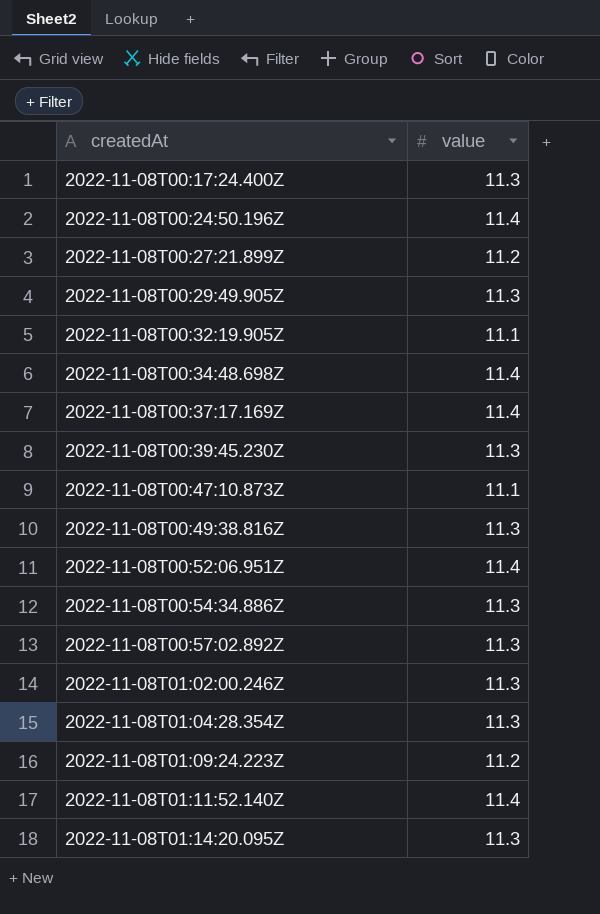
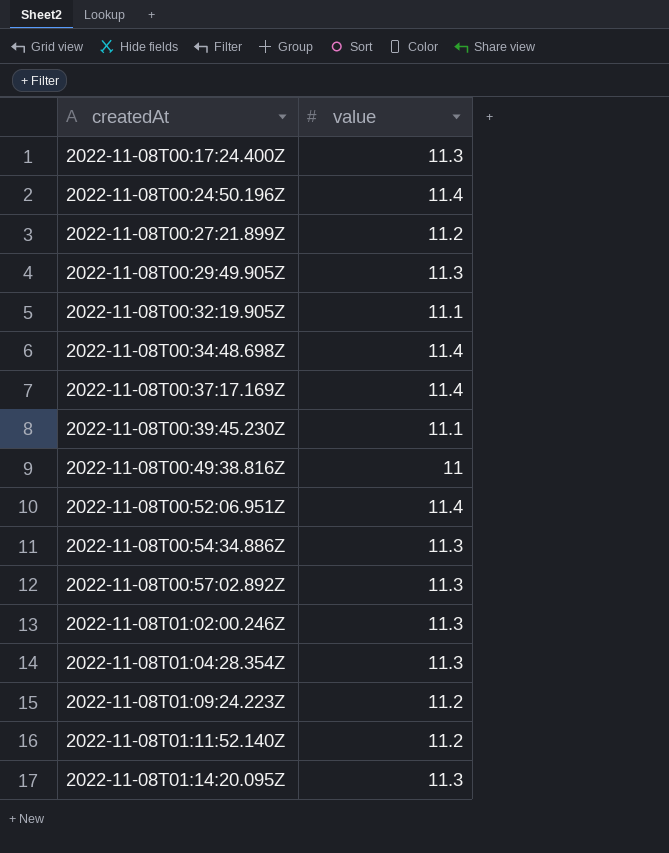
row 2022-11-08T00:47:10.873Z: 11.1 -> none
2022-11-08T00:39:45.230Z | value: 11.3 -> 11.1
2022-11-08T00:49:38.816Z | value: 11.3 -> 11
2022-11-08T01:11:52.140Z | value: 11.4 -> 11.2

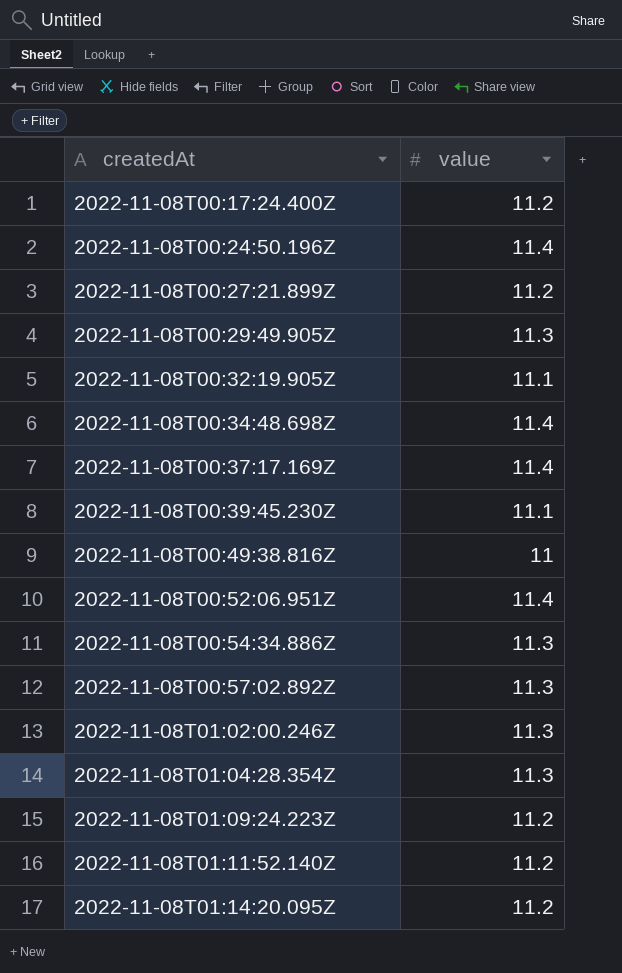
2022-11-08T00:17:24.400Z | value: 11.3 -> 11.2
2022-11-08T01:14:20.095Z | value: 11.3 -> 11.2

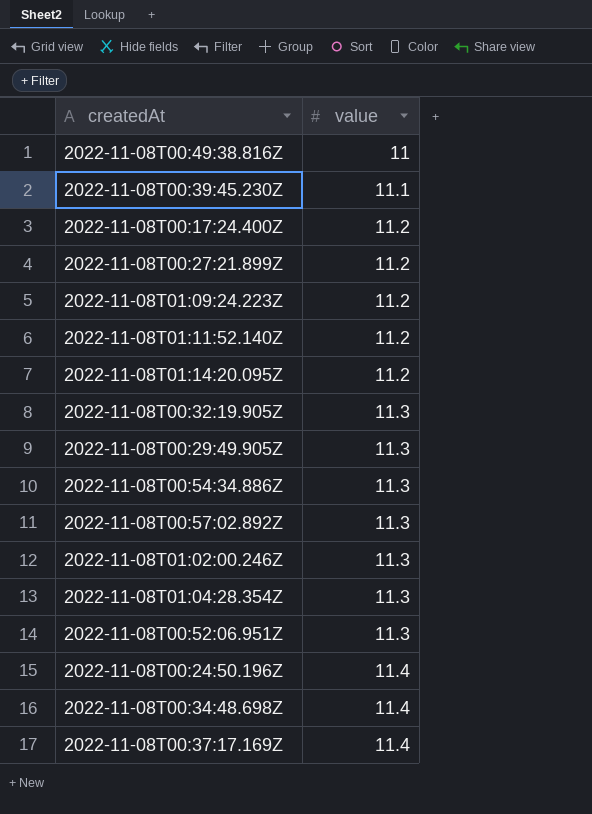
row order: createdAt ascending -> value ascending
2022-11-08T00:32:19.905Z | value: 11.1 -> 11.3
2022-11-08T00:52:06.951Z | value: 11.4 -> 11.3

